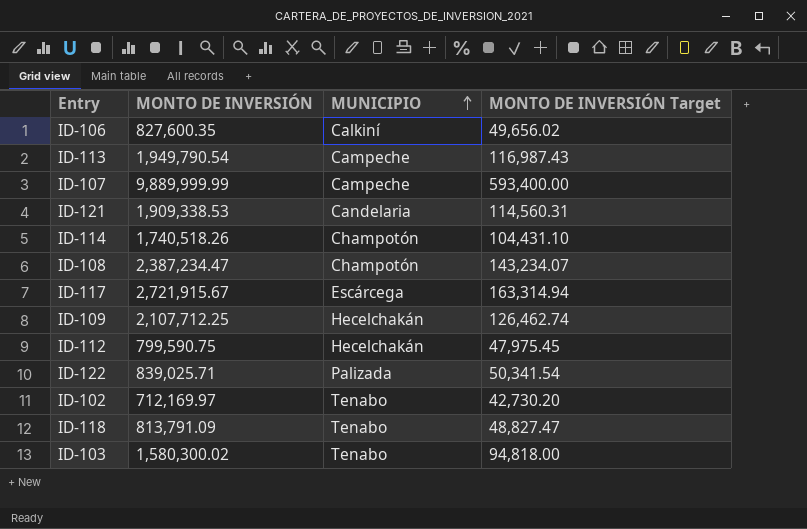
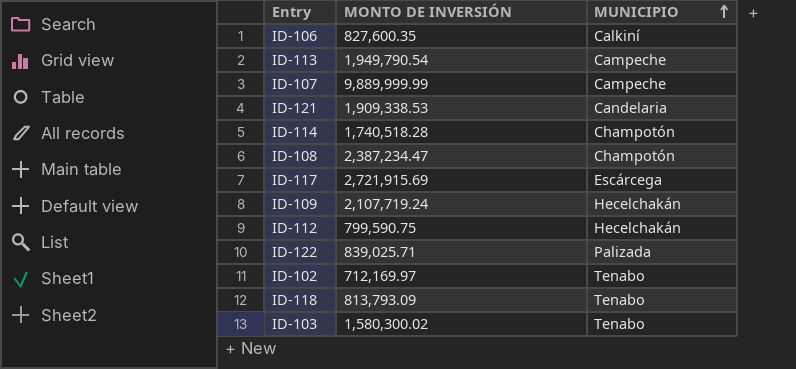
column MONTO DE INVERSIÓN Target | formula: [MONTO DE INVERSIÓN] * 0.06 -> none
ID-114 | MONTO DE INVERSIÓN: 1,740,518.26 -> 1,740,518.28
ID-117 | MONTO DE INVERSIÓN: 2,721,915.67 -> 2,721,915.69
ID-109 | MONTO DE INVERSIÓN: 2,107,712.25 -> 2,107,719.24
ID-118 | MONTO DE INVERSIÓN: 813,791.09 -> 813,793.09

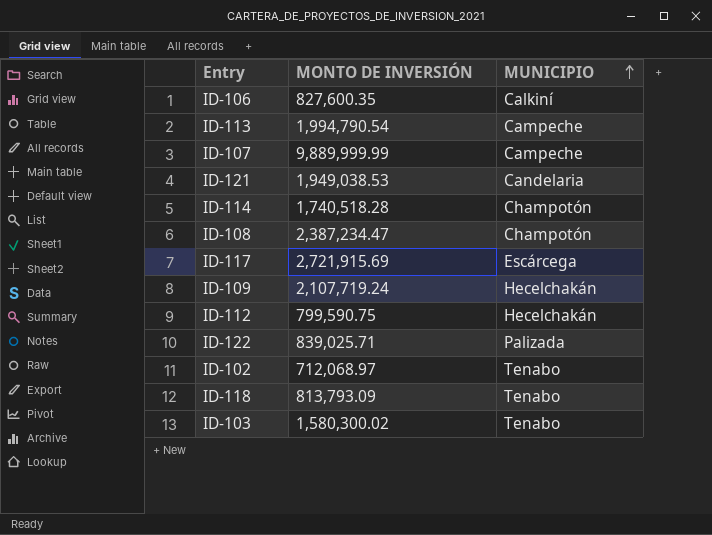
ID-113 | MONTO DE INVERSIÓN: 1,949,790.54 -> 1,994,790.54
ID-121 | MONTO DE INVERSIÓN: 1,909,338.53 -> 1,949,038.53
ID-102 | MONTO DE INVERSIÓN: 712,169.97 -> 712,068.97

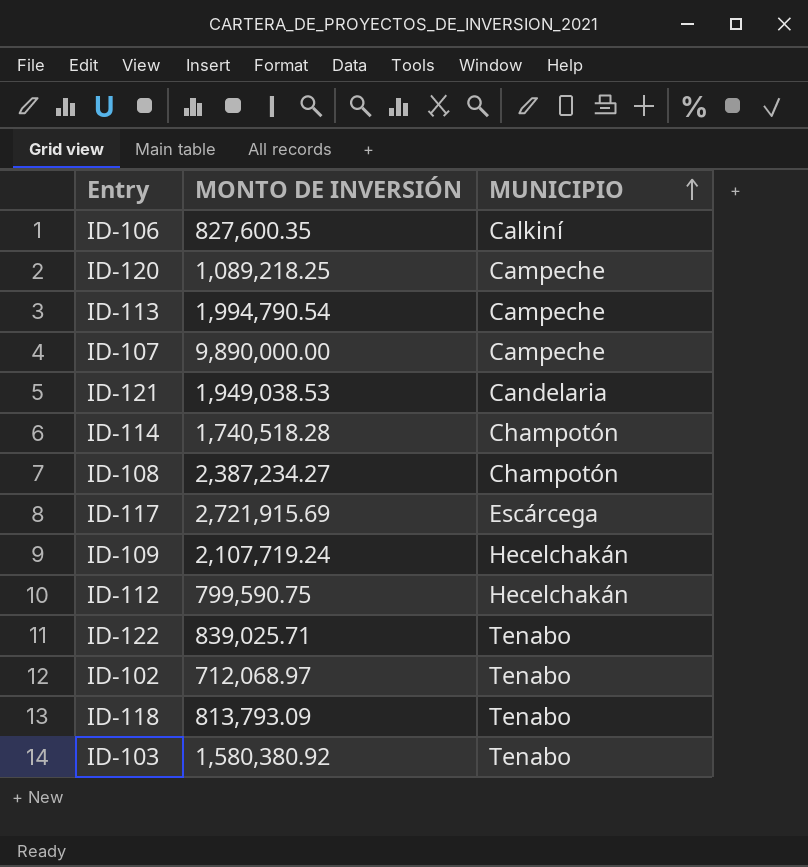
row ID-120: none -> 1,089,218.25 | Campeche
ID-107 | MONTO DE INVERSIÓN: 9,889,999.99 -> 9,890,000.00
ID-108 | MONTO DE INVERSIÓN: 2,387,234.47 -> 2,387,234.27
ID-122 | MUNICIPIO: Palizada -> Tenabo
ID-103 | MONTO DE INVERSIÓN: 1,580,300.02 -> 1,580,380.92

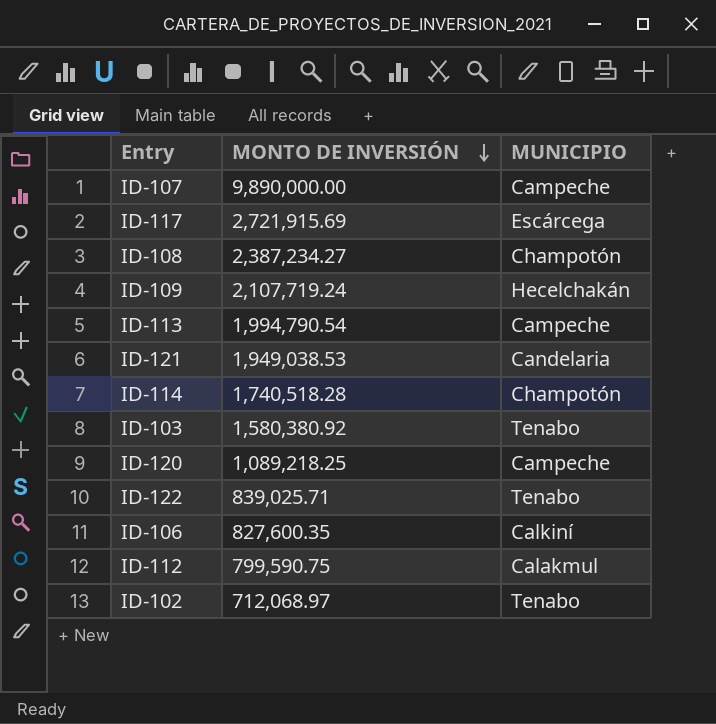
row order: MUNICIPIO ascending -> MONTO DE INVERSIÓN descending
row ID-118: 813,793.09 | Tenabo -> none
ID-112 | MUNICIPIO: Hecelchakán -> Calakmul

